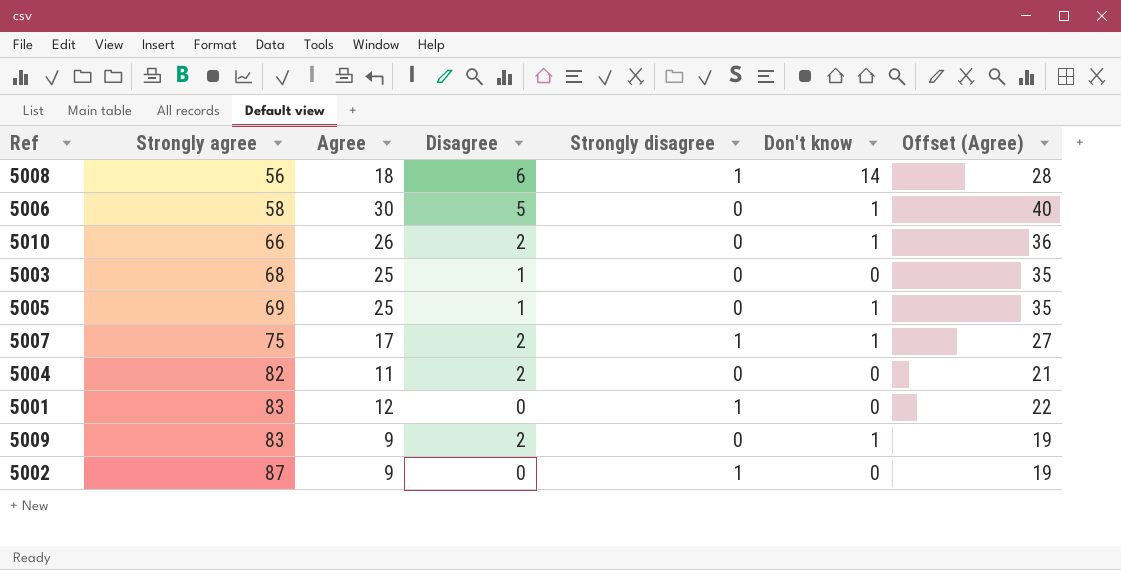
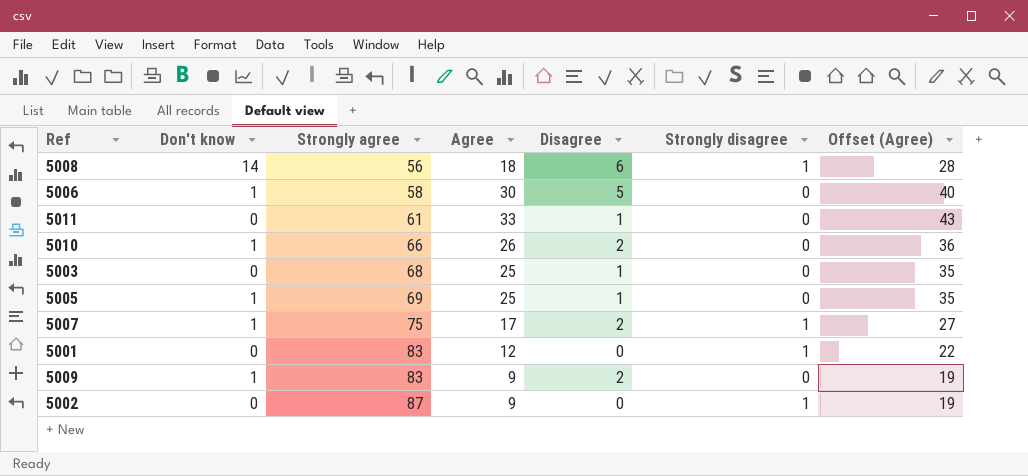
column Don't know | position: 6 -> 2
row 5004: 82 | 11 | 2 | 0 | 0 | 21 -> none
row 5011: none -> 0 | 61 | 33 | 1 | 0 | 43

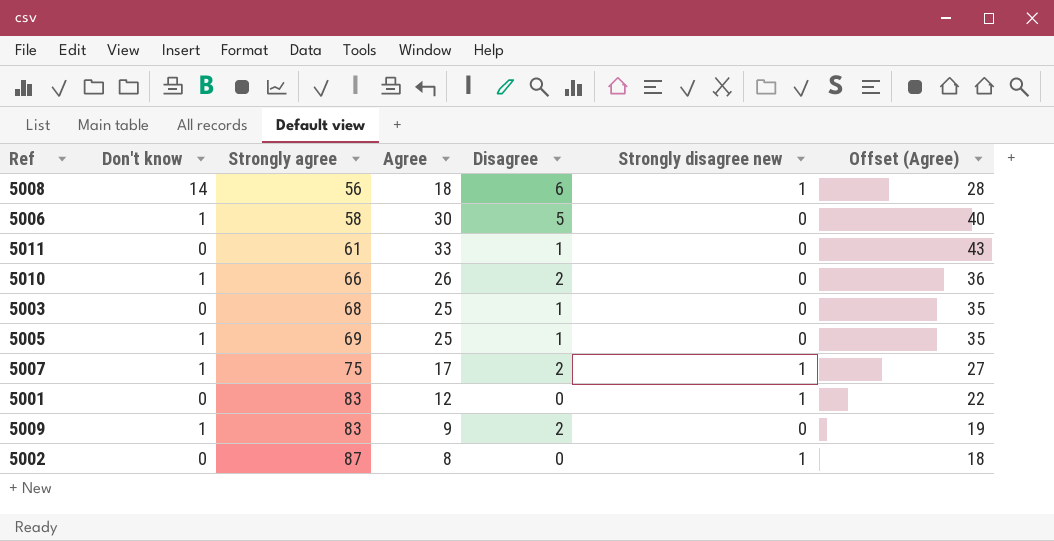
column name: Strongly disagree -> Strongly disagree new
5002 | Agree: 9 -> 8
5002 | Offset (Agree): 19 -> 18

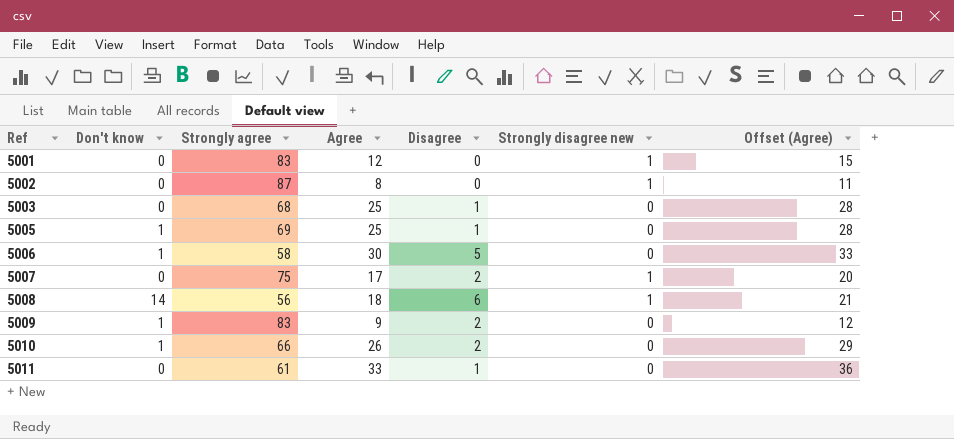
row order: Strongly agree ascending -> Ref ascending
column Offset (Agree) | formula: [Agree] + 10 -> [Agree] + 3
5007 | Don't know: 1 -> 0

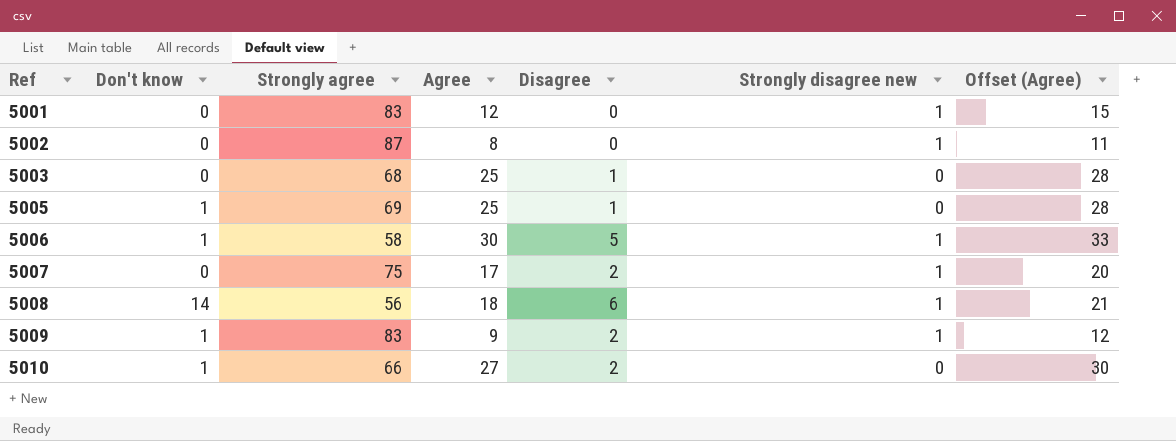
row 5011: 0 | 61 | 33 | 1 | 0 | 36 -> none
5006 | Strongly disagree new: 0 -> 1
5009 | Strongly disagree new: 0 -> 1
5010 | Agree: 26 -> 27
5010 | Offset (Agree): 29 -> 30

